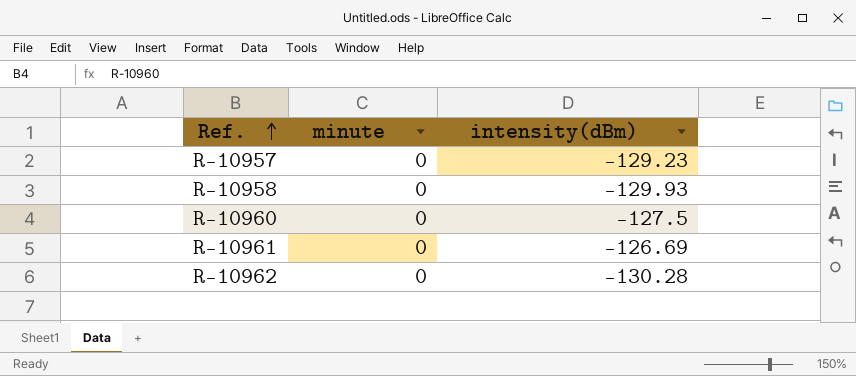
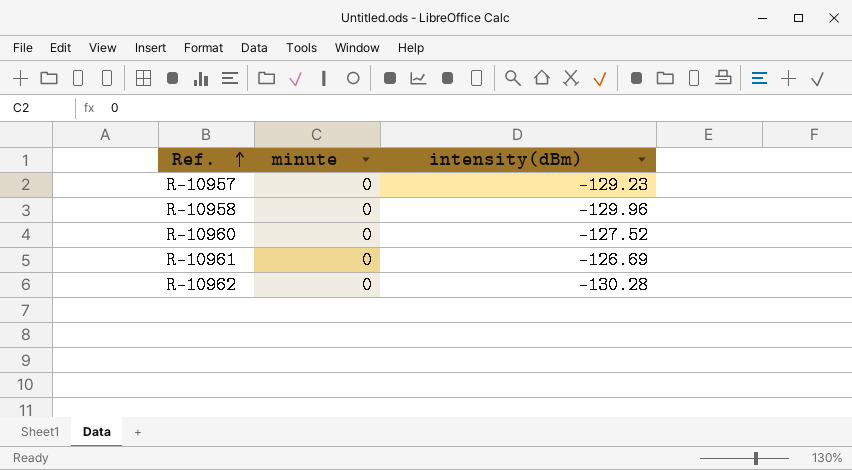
R-10958 | intensity(dBm): -129.93 -> -129.96
R-10960 | intensity(dBm): -127.5 -> -127.52

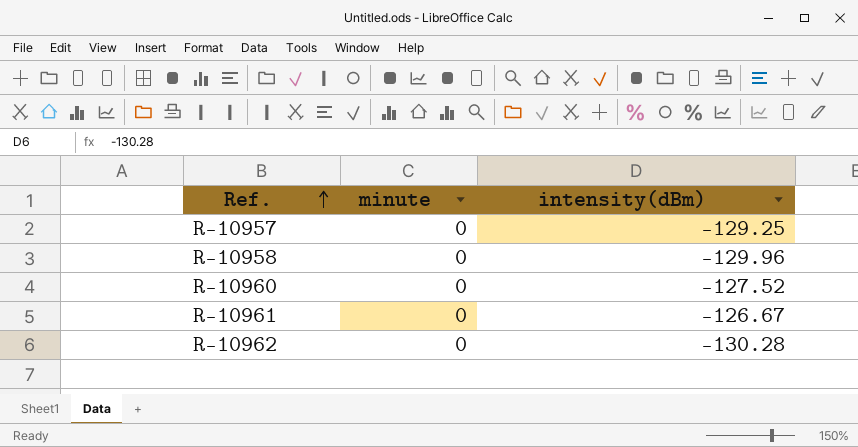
R-10957 | intensity(dBm): -129.23 -> -129.25
R-10961 | intensity(dBm): -126.69 -> -126.67

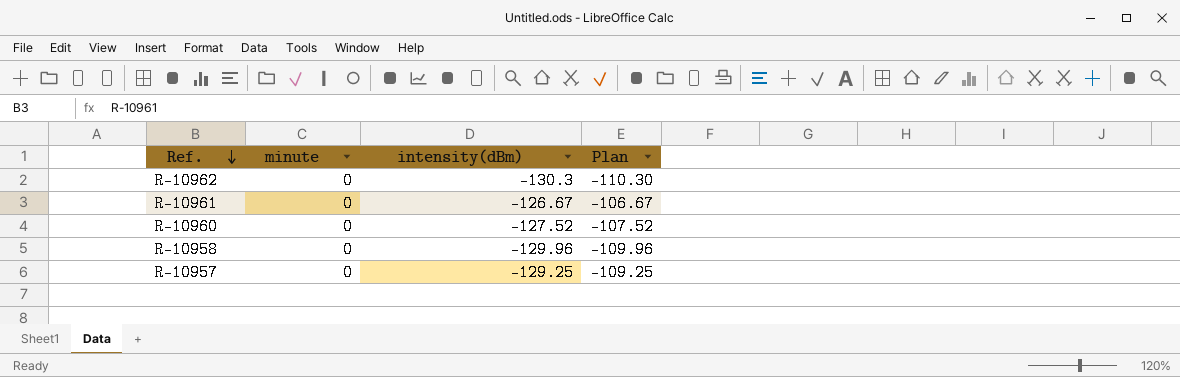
row order: Ref. ascending -> Ref. descending
column Plan | formula: none -> [intensity(dBm)] + 20
R-10962 | intensity(dBm): -130.28 -> -130.3

